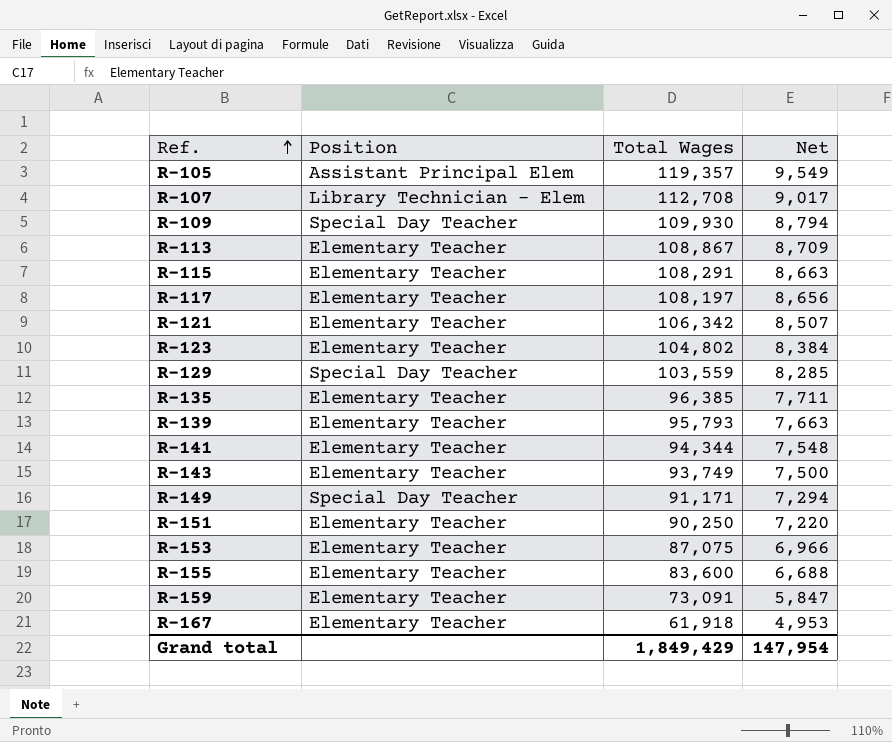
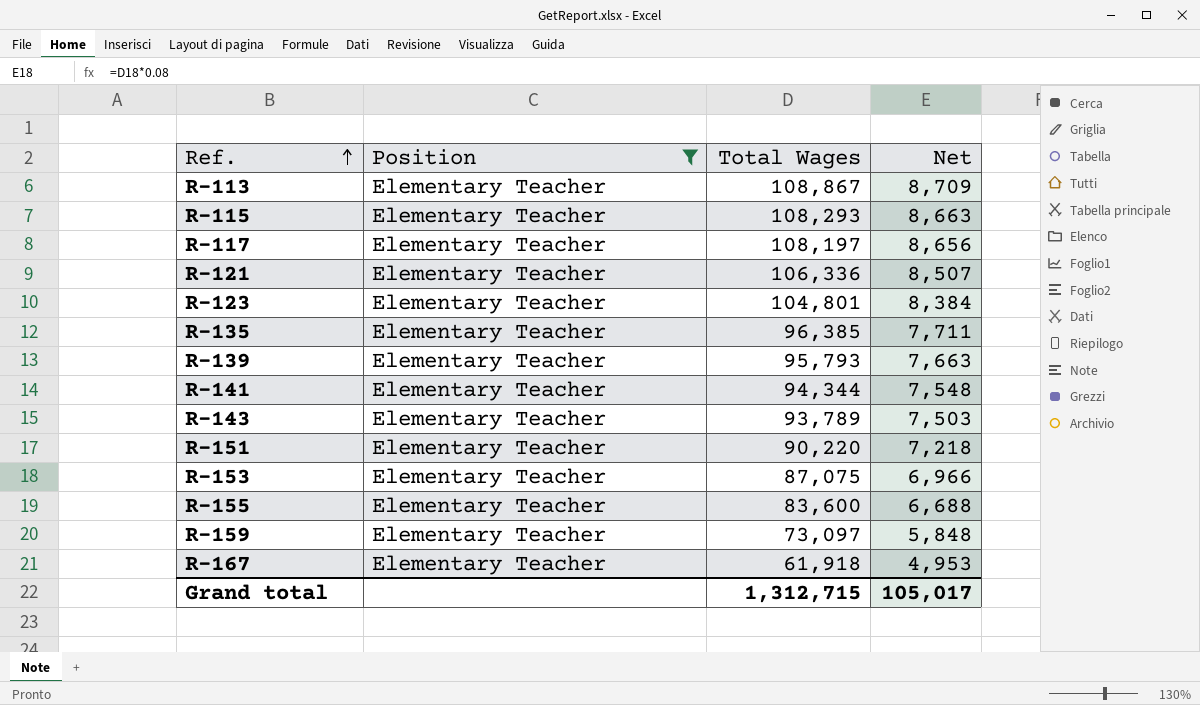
filter: none -> Position = Elementary Teacher
R-115 | Total Wages: 108,291 -> 108,293
R-121 | Total Wages: 106,342 -> 106,336
R-123 | Total Wages: 104,802 -> 104,801
R-143 | Total Wages: 93,749 -> 93,789
R-143 | Net: 7,500 -> 7,503
R-151 | Total Wages: 90,250 -> 90,220
R-151 | Net: 7,220 -> 7,218
R-159 | Total Wages: 73,091 -> 73,097
R-159 | Net: 5,847 -> 5,848
Grand total | Total Wages: 1,849,429 -> 1,312,715
Grand total | Net: 147,954 -> 105,017

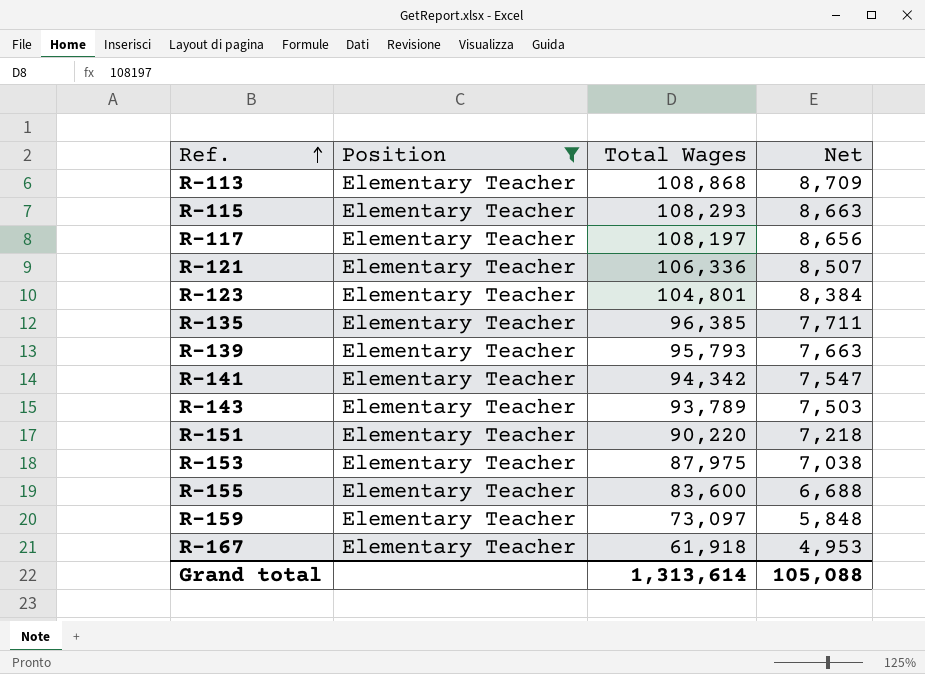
R-113 | Total Wages: 108,867 -> 108,868
R-141 | Total Wages: 94,344 -> 94,342
R-141 | Net: 7,548 -> 7,547
R-153 | Total Wages: 87,075 -> 87,975
R-153 | Net: 6,966 -> 7,038
Grand total | Total Wages: 1,312,715 -> 1,313,614
Grand total | Net: 105,017 -> 105,088

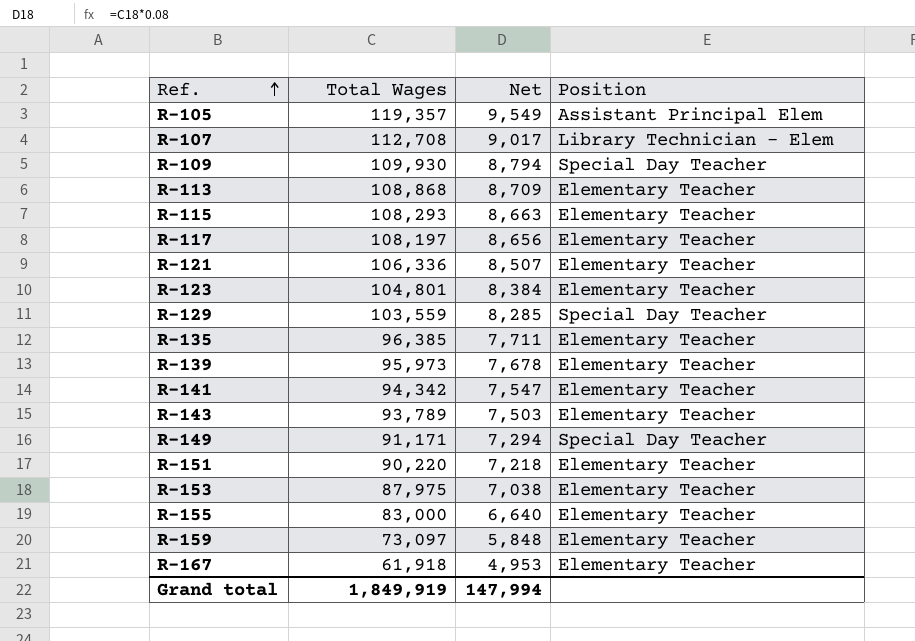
filter: Position = Elementary Teacher -> none
column Position | position: 2 -> 4
R-139 | Total Wages: 95,793 -> 95,973
R-139 | Net: 7,663 -> 7,678
R-155 | Total Wages: 83,600 -> 83,000
R-155 | Net: 6,688 -> 6,640
Grand total | Total Wages: 1,313,614 -> 1,849,919
Grand total | Net: 105,088 -> 147,994

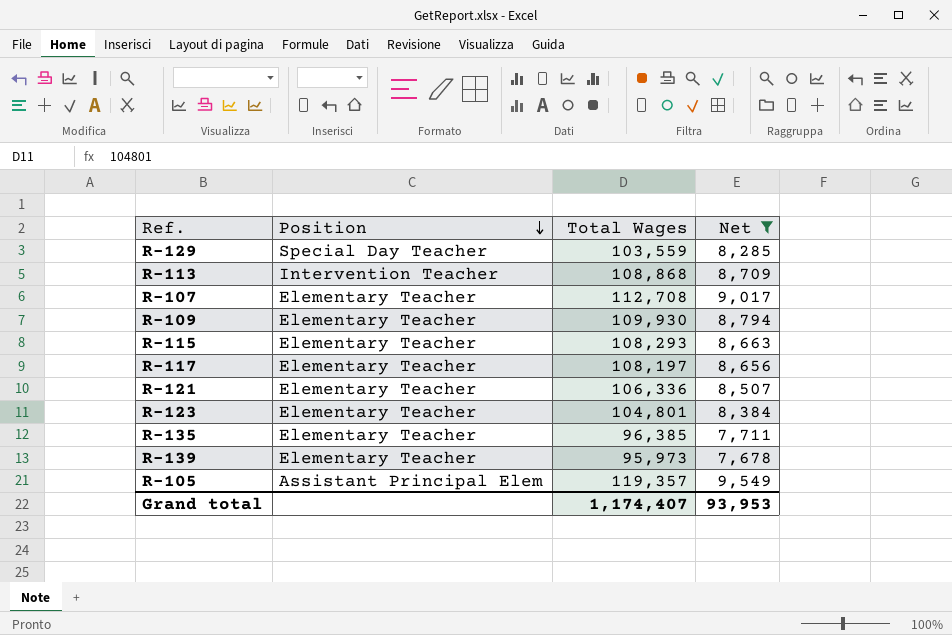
filter: none -> Net >= 7,678
row order: Ref. ascending -> Position descending
column Position | position: 4 -> 2
R-113 | Position: Elementary Teacher -> Intervention Teacher
R-107 | Position: Library Technician - Elem -> Elementary Teacher
R-109 | Position: Special Day Teacher -> Elementary Teacher
Grand total | Total Wages: 1,849,919 -> 1,174,407
Grand total | Net: 147,994 -> 93,953

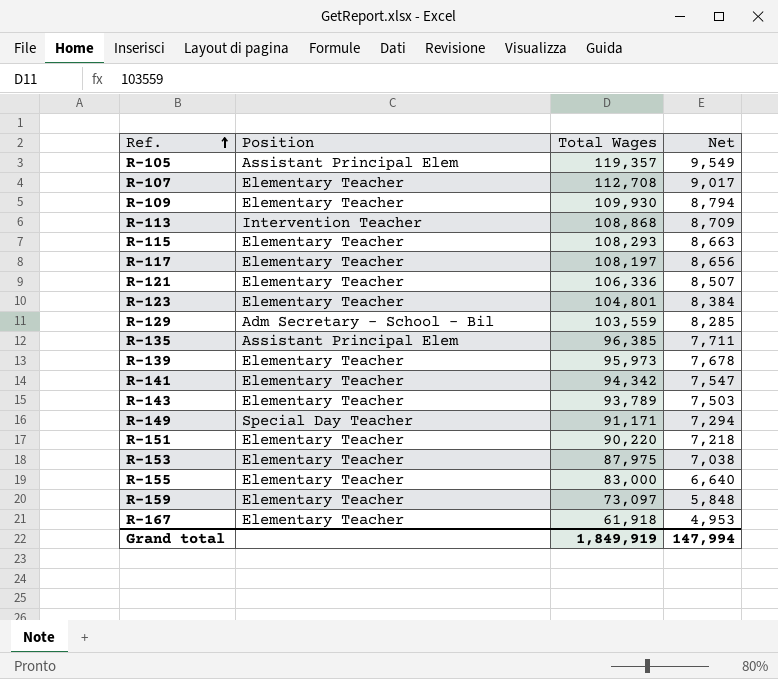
filter: Net >= 7,678 -> none
row order: Position descending -> Ref. ascending
R-129 | Position: Special Day Teacher -> Adm Secretary - School - Bil
R-135 | Position: Elementary Teacher -> Assistant Principal Elem
Grand total | Total Wages: 1,174,407 -> 1,849,919
Grand total | Net: 93,953 -> 147,994

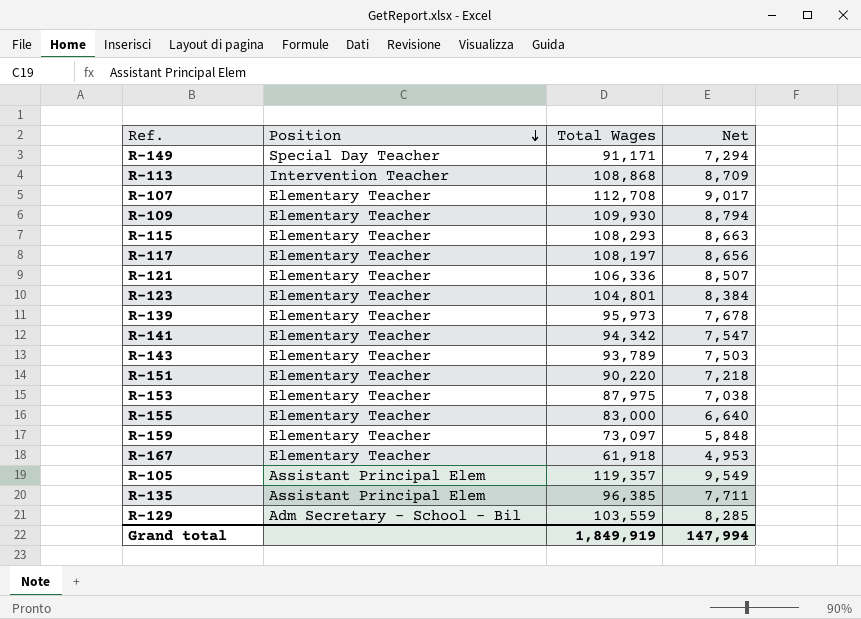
row order: Ref. ascending -> Position descending

